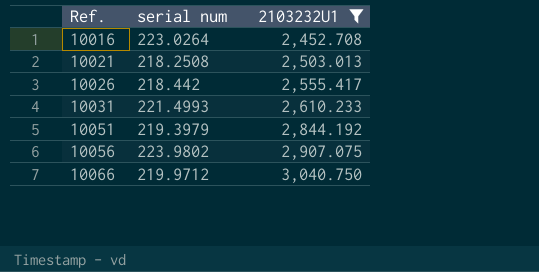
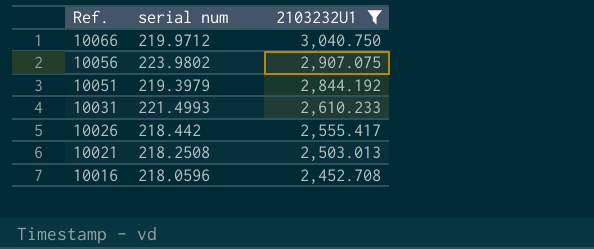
row order: Ref. ascending -> Ref. descending
10016 | serial num: 223.0264 -> 218.0596

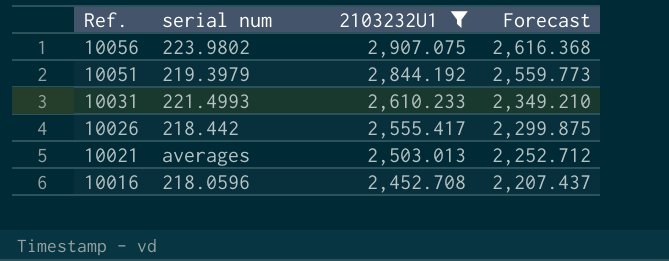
column Forecast | formula: none -> [2103232U1] * 0.9
row 10066: 219.9712 | 3,040.750 -> none
10021 | serial num: 218.2508 -> averages

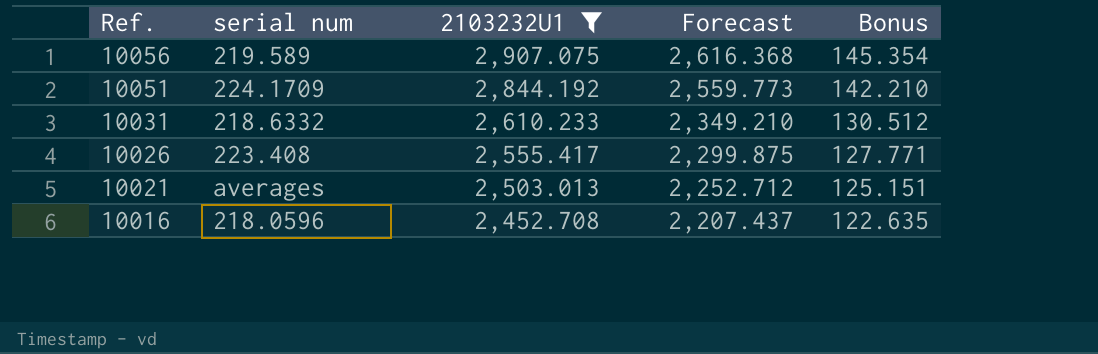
column Bonus | formula: none -> [2103232U1] * 0.05
10056 | serial num: 223.9802 -> 219.589
10051 | serial num: 219.3979 -> 224.1709
10031 | serial num: 221.4993 -> 218.6332
10026 | serial num: 218.442 -> 223.408

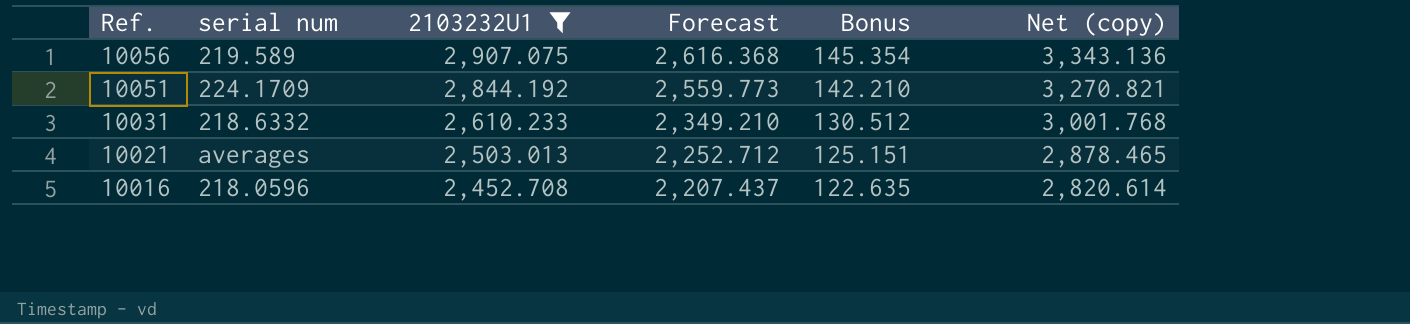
column Net (copy) | formula: none -> [2103232U1] * 1.15
row 10026: 223.408 | 2,555.417 | 2,299.875 | 127.771 -> none

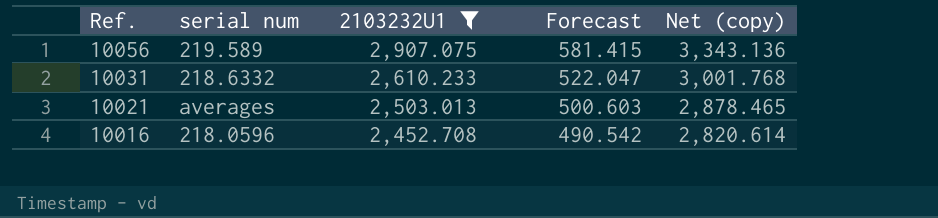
column Bonus | formula: [2103232U1] * 0.05 -> none
column Forecast | formula: [2103232U1] * 0.9 -> [2103232U1] * 0.2
row 10051: 224.1709 | 2,844.192 | 2,559.773 | 142.210 | 3,270.821 -> none

